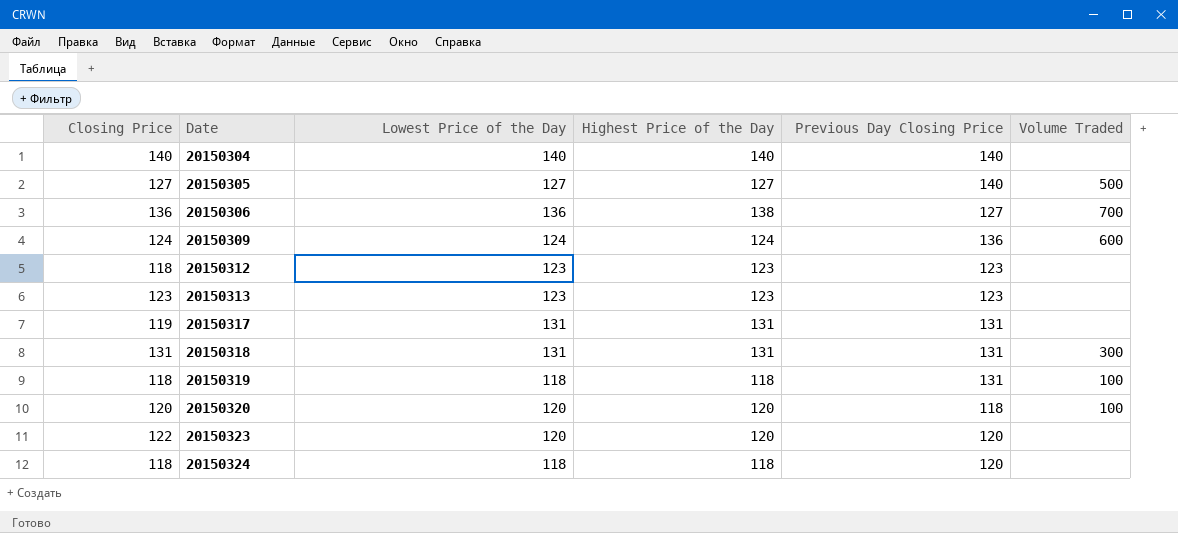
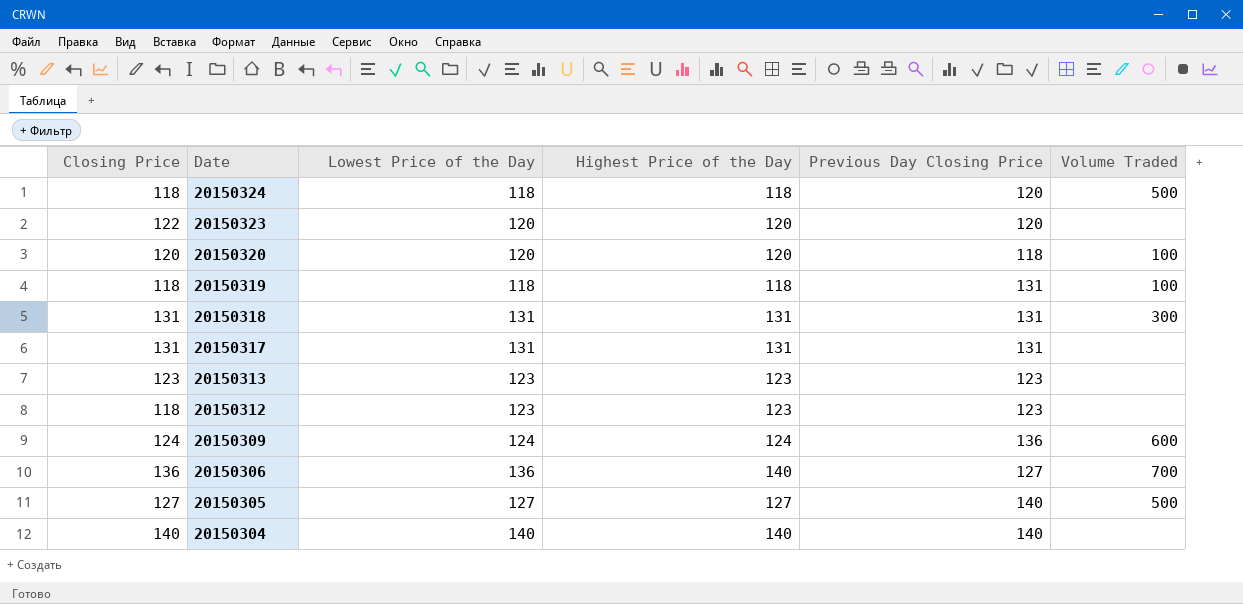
row order: Date ascending -> Date descending
20150324 | Volume Traded: none -> 500
20150317 | Closing Price: 119 -> 131
20150306 | Highest Price of the Day: 138 -> 140

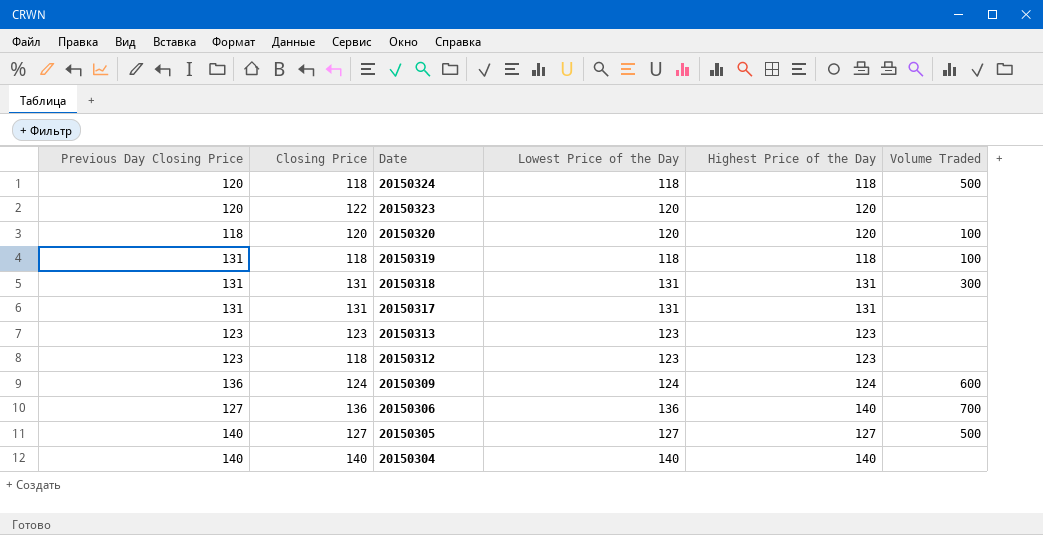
column Previous Day Closing Price | position: 5 -> 1

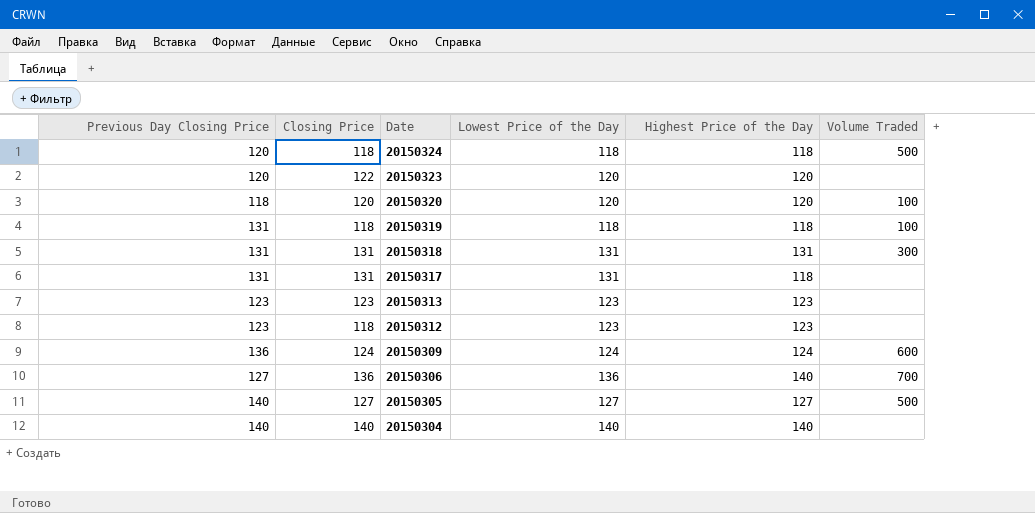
20150317 | Highest Price of the Day: 131 -> 118

